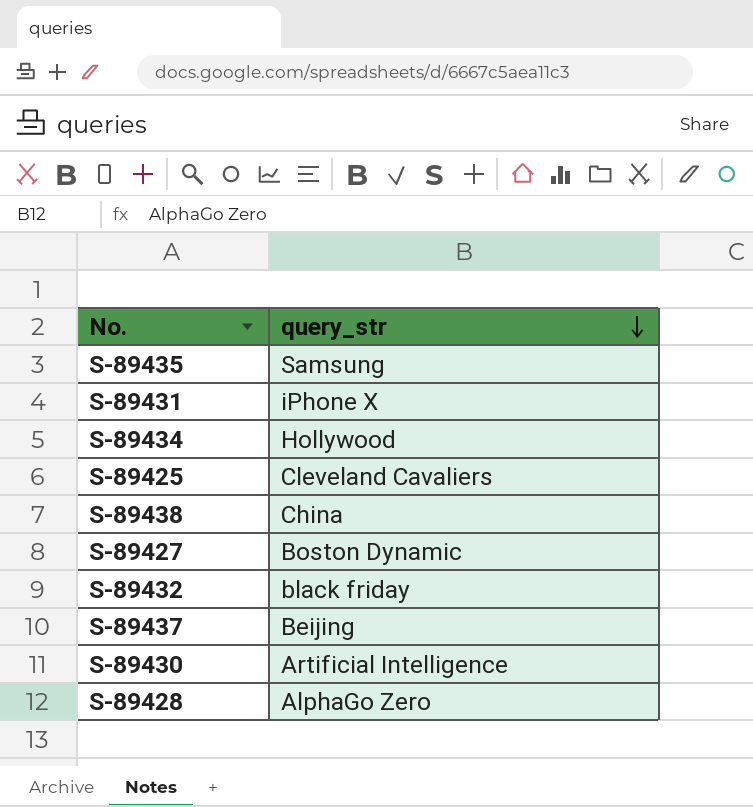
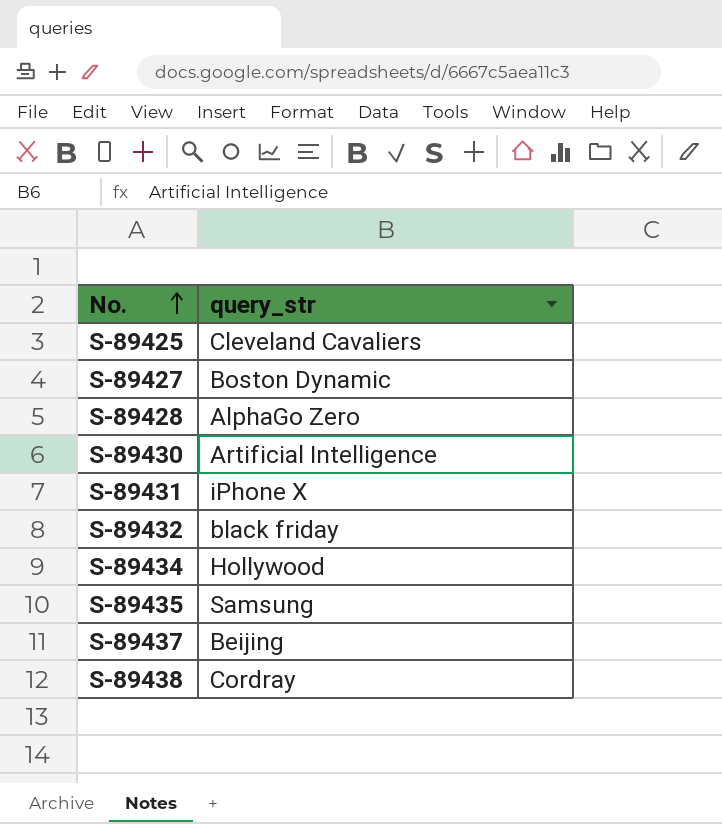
row order: query_str descending -> No. ascending
S-89438 | query_str: China -> Cordray

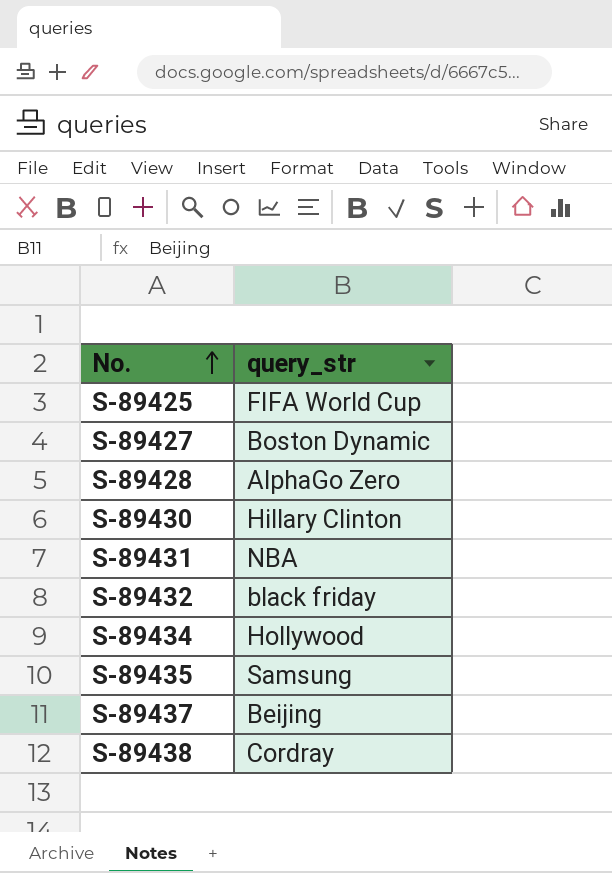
S-89425 | query_str: Cleveland Cavaliers -> FIFA World Cup
S-89430 | query_str: Artificial Intelligence -> Hillary Clinton
S-89431 | query_str: iPhone X -> NBA

